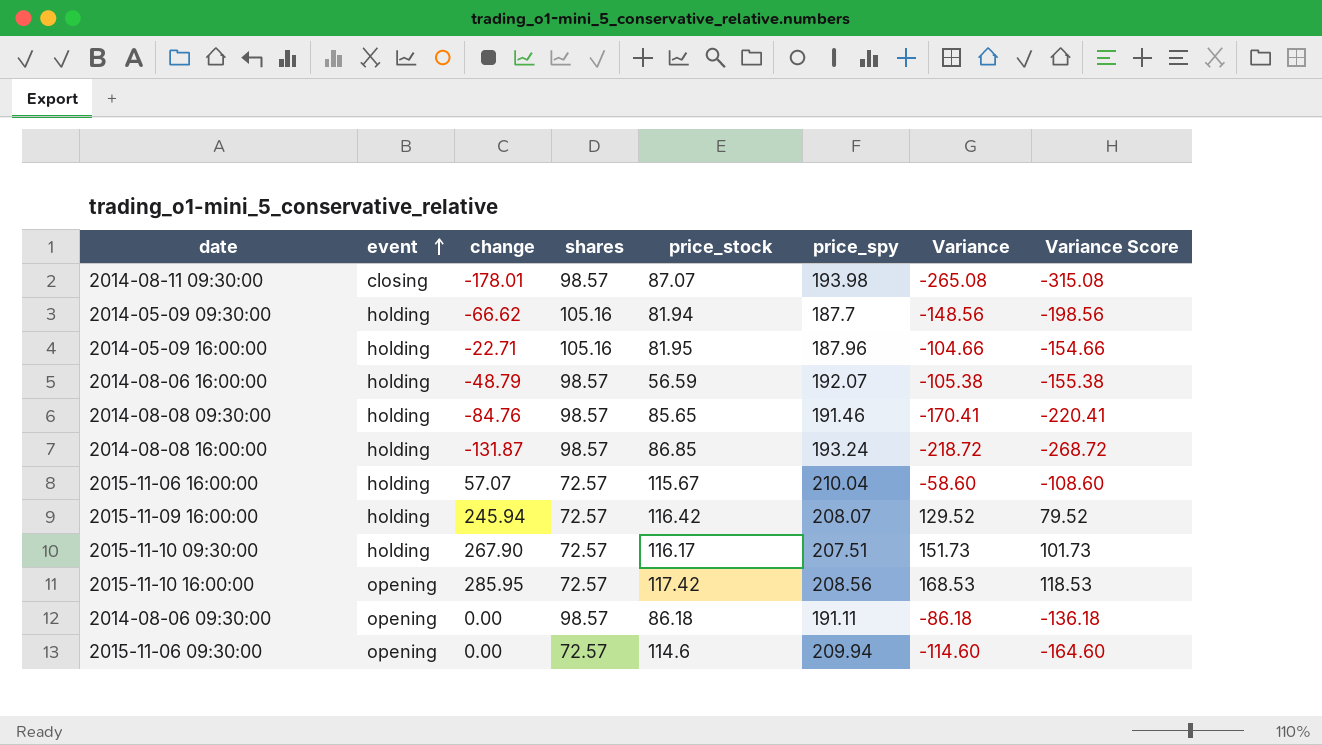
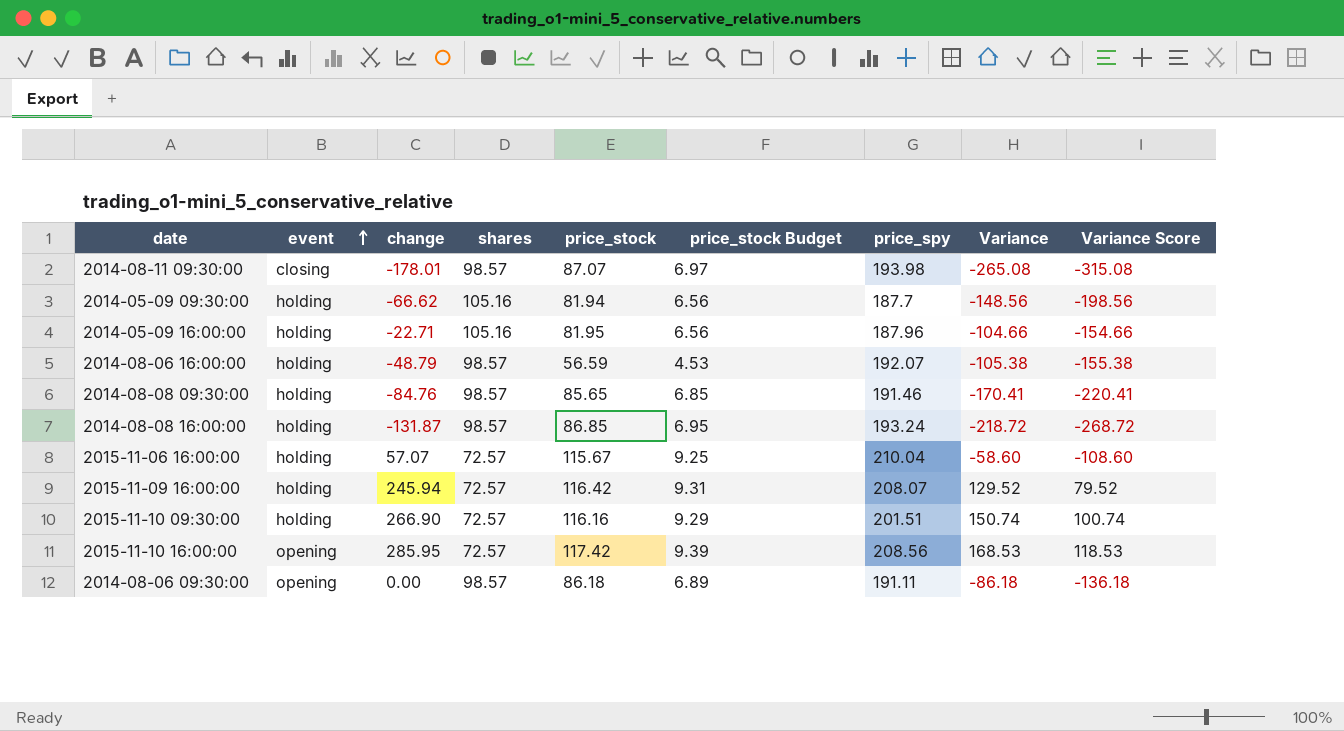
column price_stock Budget | formula: none -> [price_stock] * 0.08
row 2015-11-06 09:30:00: opening | 0.00 | 72.57 | 114.6 | 209.94 | -114.60 | -164.60 -> none
2015-11-10 09:30:00 | change: 267.90 -> 266.90
2015-11-10 09:30:00 | price_stock: 116.17 -> 116.16
2015-11-10 09:30:00 | price_spy: 207.51 -> 201.51
2015-11-10 09:30:00 | Variance: 151.73 -> 150.74
2015-11-10 09:30:00 | Variance Score: 101.73 -> 100.74

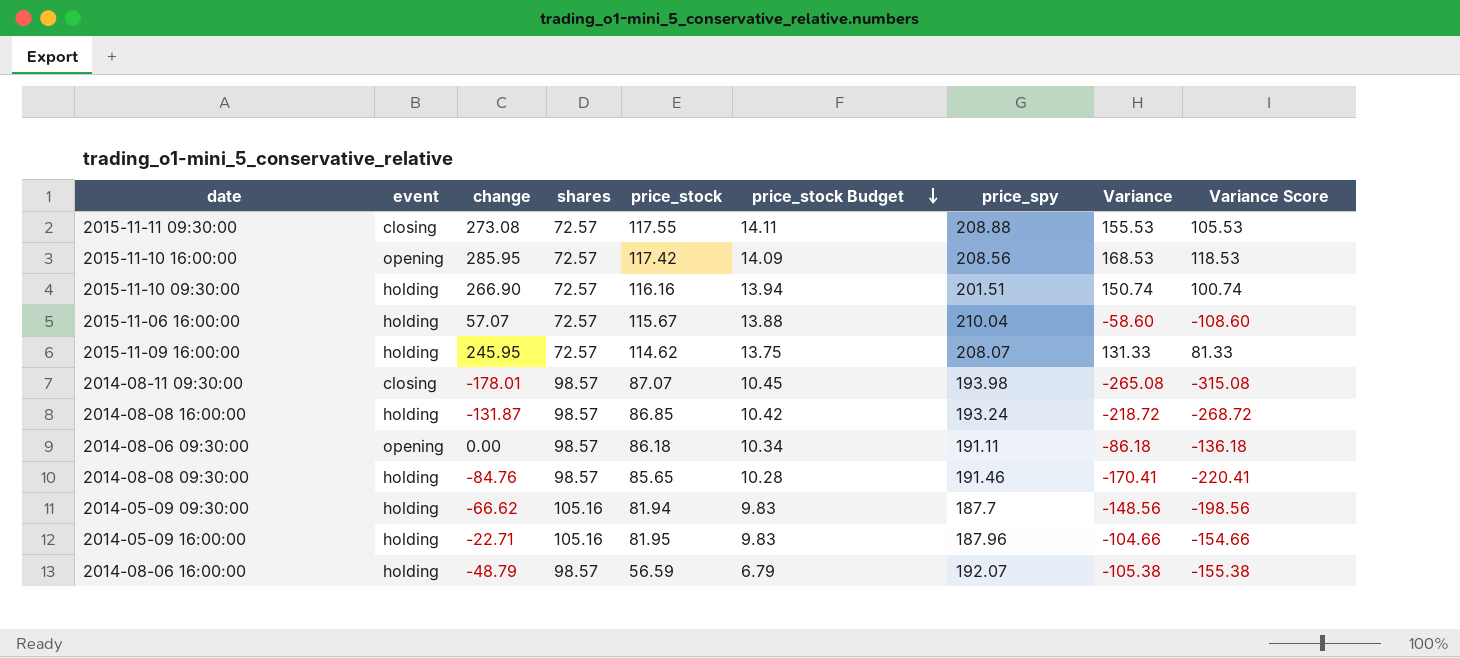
row order: event ascending -> price_stock Budget descending
column price_stock Budget | formula: [price_stock] * 0.08 -> [price_stock] * 0.12
row 2015-11-11 09:30:00: none -> closing | 273.08 | 72.57 | 117.55 | 14.11 | 208.88 | 155.53 | 105.53
2015-11-09 16:00:00 | change: 245.94 -> 245.95
2015-11-09 16:00:00 | price_stock: 116.42 -> 114.62
2015-11-09 16:00:00 | Variance: 129.52 -> 131.33
2015-11-09 16:00:00 | Variance Score: 79.52 -> 81.33

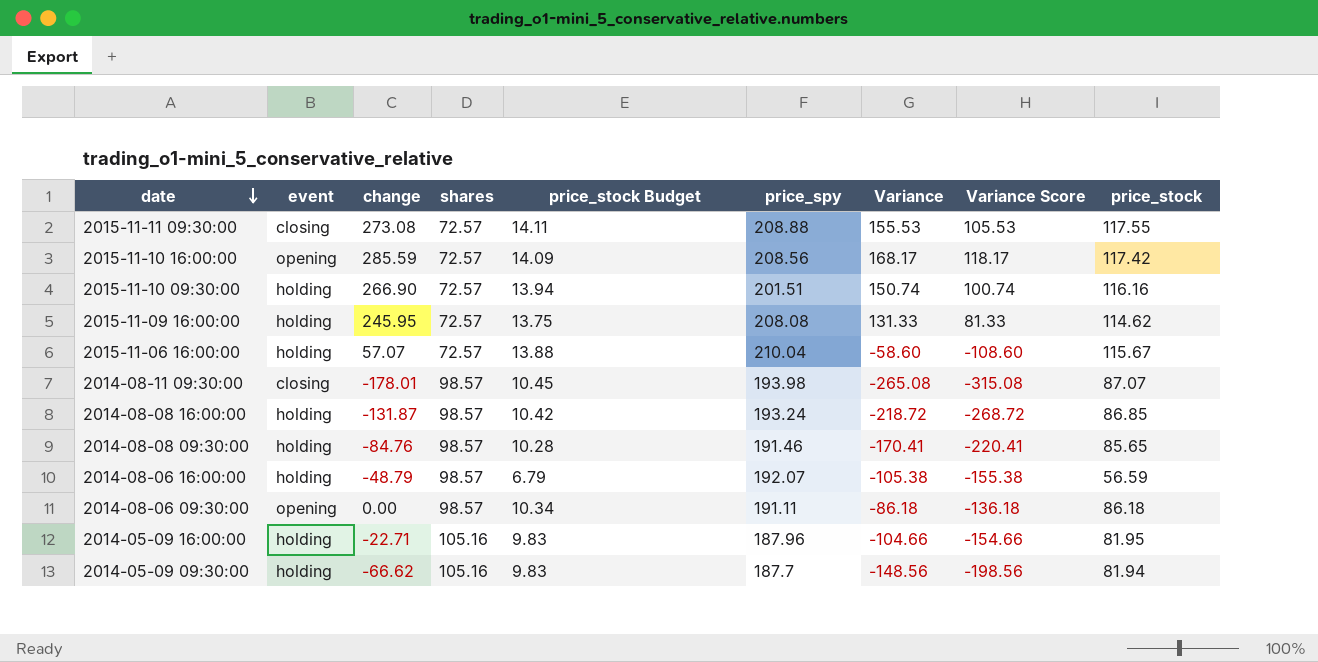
row order: price_stock Budget descending -> date descending
column price_stock | position: 5 -> 9
2015-11-10 16:00:00 | change: 285.95 -> 285.59
2015-11-10 16:00:00 | Variance: 168.53 -> 168.17
2015-11-10 16:00:00 | Variance Score: 118.53 -> 118.17
2015-11-09 16:00:00 | price_spy: 208.07 -> 208.08

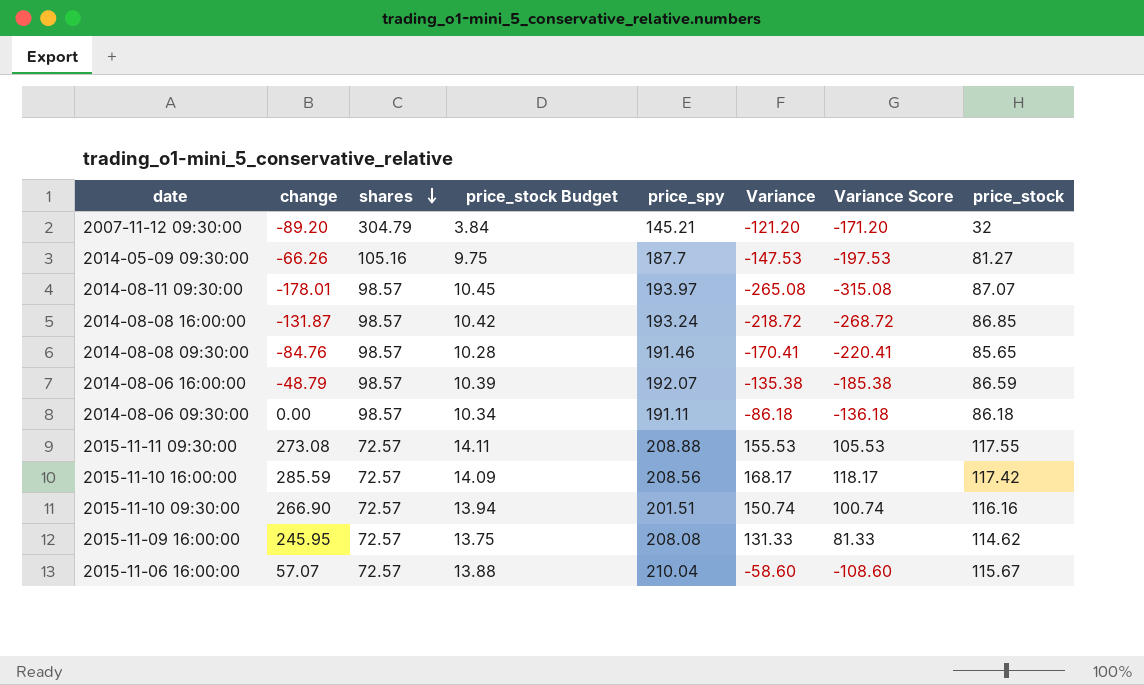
row order: date descending -> shares descending
column event | position: 2 -> none
row 2014-05-09 16:00:00: holding | -22.71 | 105.16 | 9.83 | 187.96 | -104.66 | -154.66 | 81.95 -> none
row 2007-11-12 09:30:00: none -> -89.20 | 304.79 | 3.84 | 145.21 | -121.20 | -171.20 | 32
2014-05-09 09:30:00 | change: -66.62 -> -66.26
2014-05-09 09:30:00 | price_stock Budget: 9.83 -> 9.75
2014-05-09 09:30:00 | Variance: -148.56 -> -147.53
2014-05-09 09:30:00 | Variance Score: -198.56 -> -197.53
2014-05-09 09:30:00 | price_stock: 81.94 -> 81.27
2014-08-11 09:30:00 | price_spy: 193.98 -> 193.97
2014-08-06 16:00:00 | price_stock Budget: 6.79 -> 10.39
2014-08-06 16:00:00 | Variance: -105.38 -> -135.38
2014-08-06 16:00:00 | Variance Score: -155.38 -> -185.38
2014-08-06 16:00:00 | price_stock: 56.59 -> 86.59

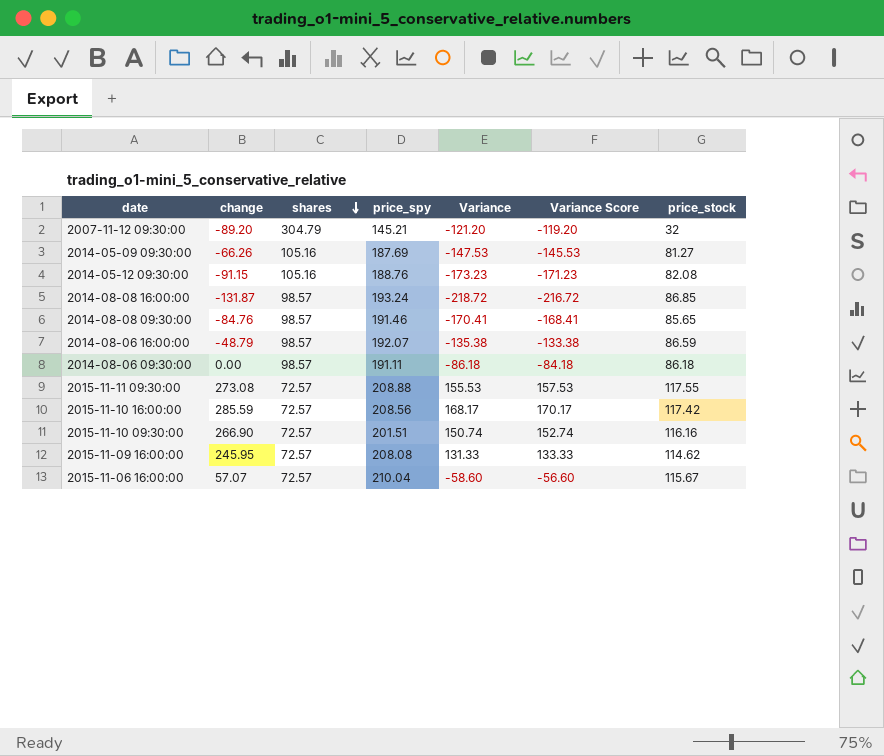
column price_stock Budget | formula: [price_stock] * 0.12 -> none
column Variance Score | formula: [Variance] - 50 -> [Variance] + 2
row 2014-08-11 09:30:00: -178.01 | 98.57 | 10.45 | 193.97 | -265.08 | -315.08 | 87.07 -> none
2014-05-09 09:30:00 | price_spy: 187.7 -> 187.69
row 2014-05-12 09:30:00: none -> -91.15 | 105.16 | 188.76 | -173.23 | -171.23 | 82.08

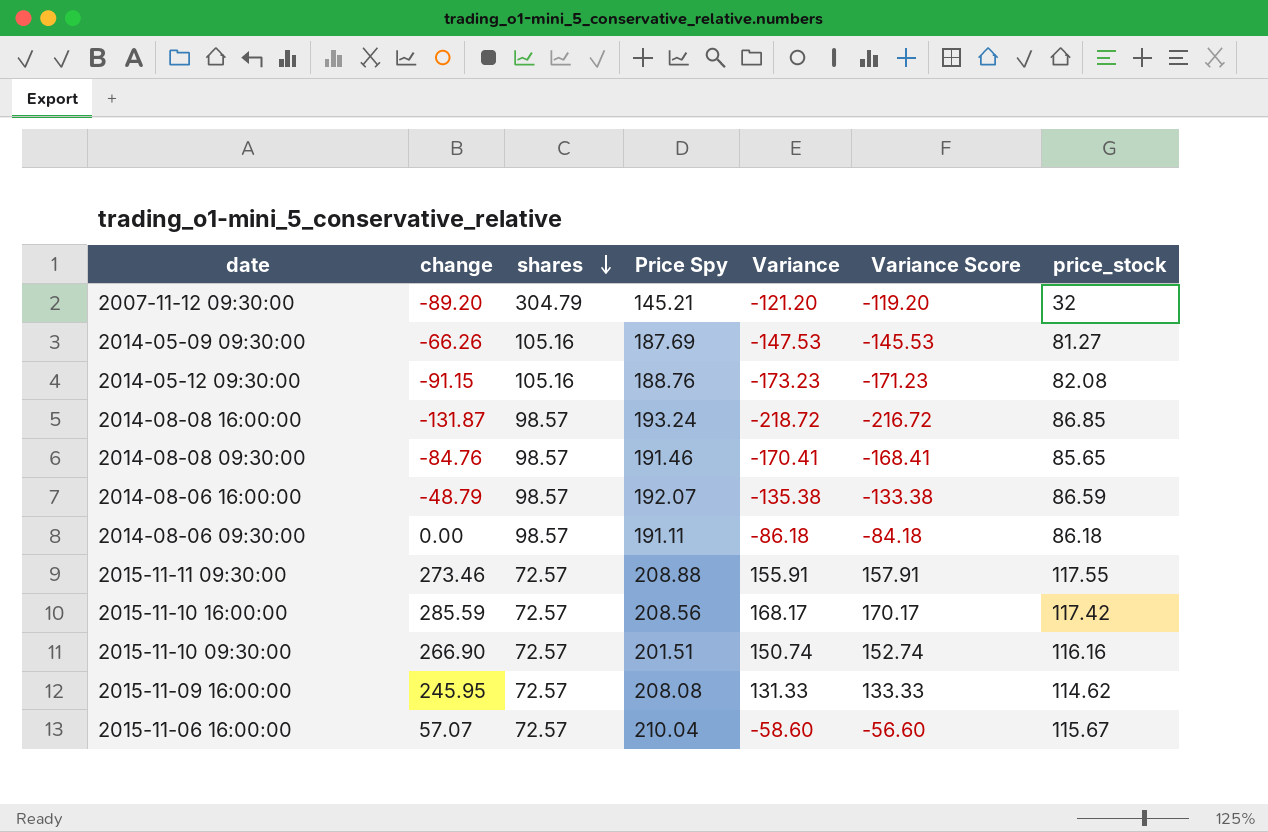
column name: price_spy -> Price Spy
2015-11-11 09:30:00 | change: 273.08 -> 273.46
2015-11-11 09:30:00 | Variance: 155.53 -> 155.91
2015-11-11 09:30:00 | Variance Score: 157.53 -> 157.91

